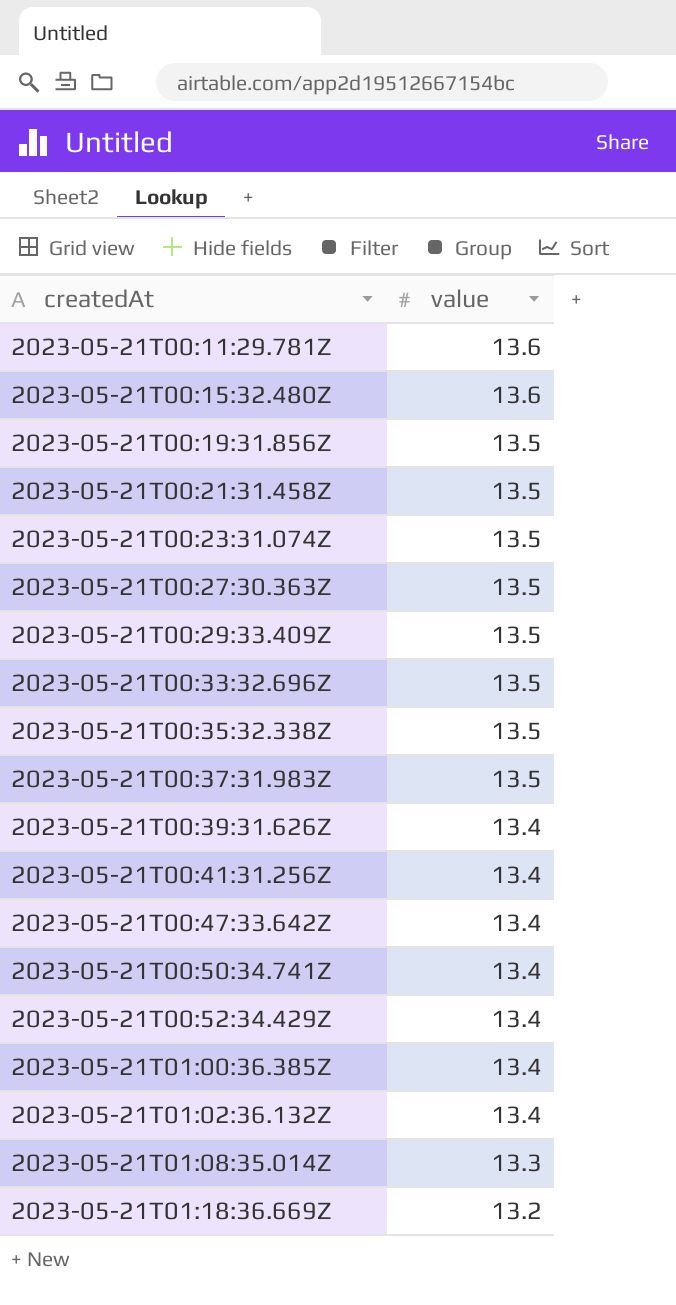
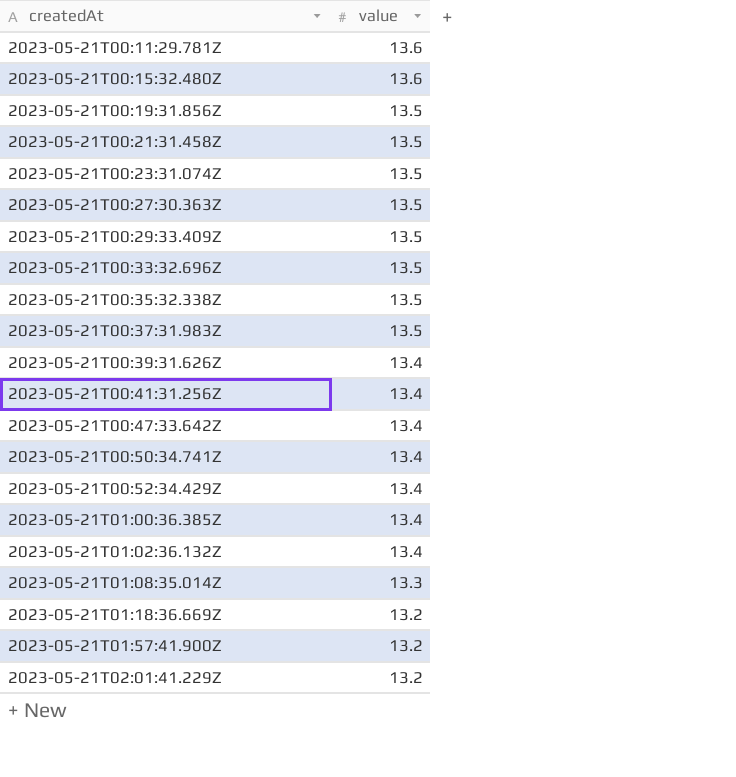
row 2023-05-21T01:57:41.900Z: none -> 13.2
row 2023-05-21T02:01:41.229Z: none -> 13.2

